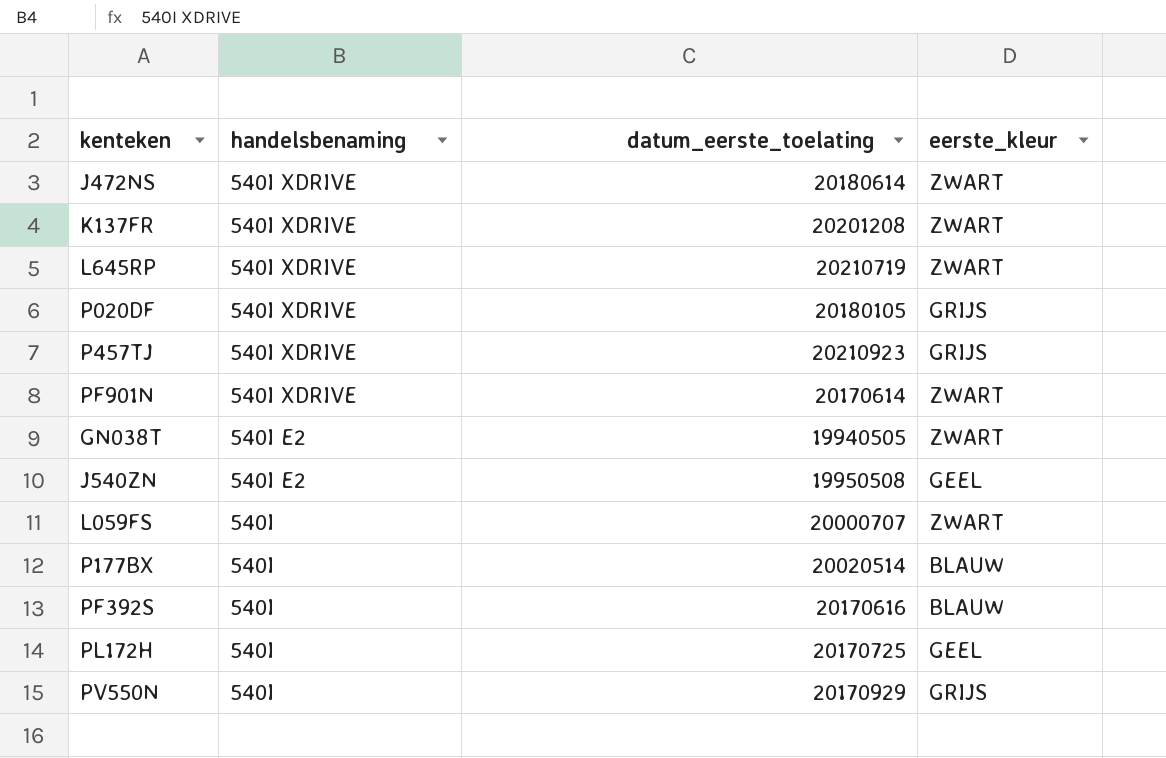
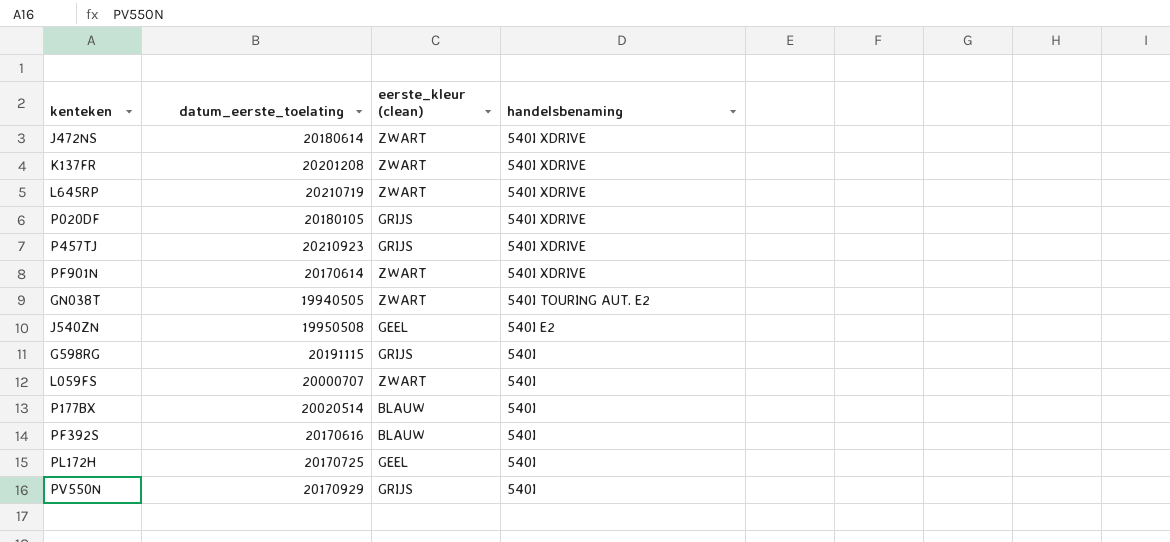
column name: eerste_kleur -> eerste_kleur (clean)
column handelsbenaming | position: 2 -> 4
GN038T | handelsbenaming: 540I E2 -> 540I TOURING AUT. E2
row G598RG: none -> 20191115 | GRIJS | 540I

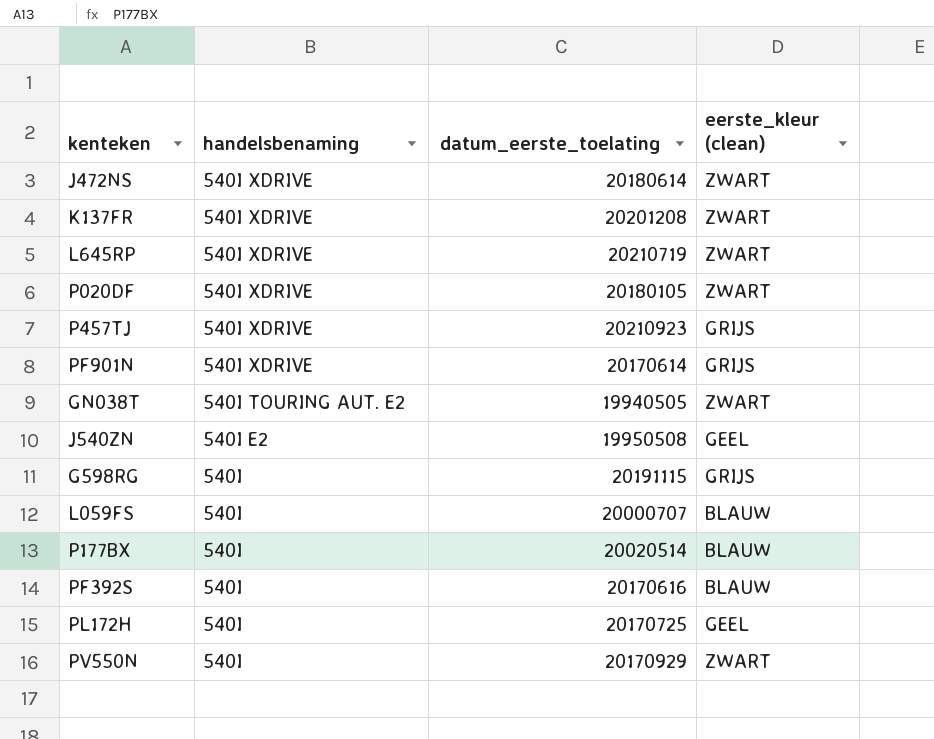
column handelsbenaming | position: 4 -> 2
P020DF | eerste_kleur (clean): GRIJS -> ZWART
PF901N | eerste_kleur (clean): ZWART -> GRIJS
L059FS | eerste_kleur (clean): ZWART -> BLAUW
PV550N | eerste_kleur (clean): GRIJS -> ZWART

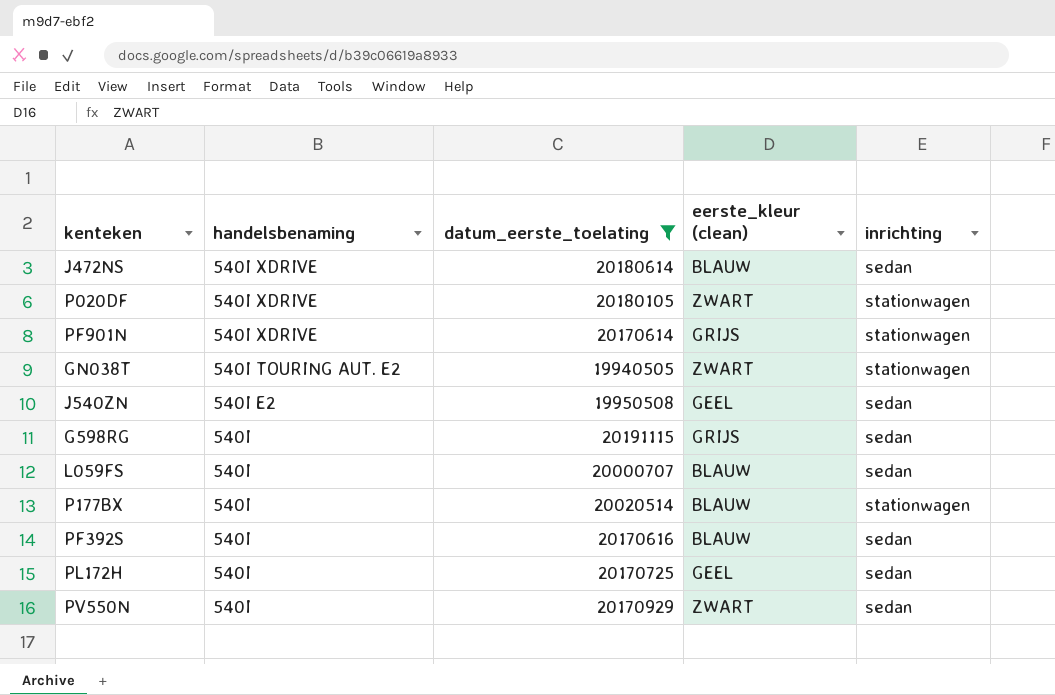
filter: none -> datum_eerste_toelating <= 20191115
column inrichting | position: none -> 5
J472NS | eerste_kleur (clean): ZWART -> BLAUW

